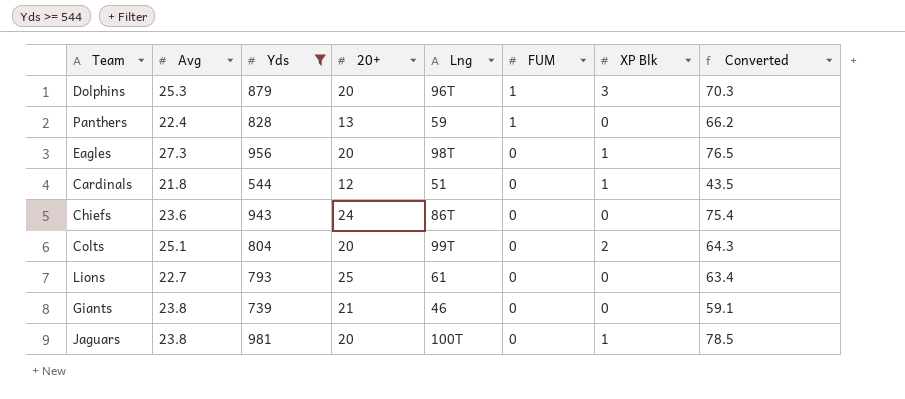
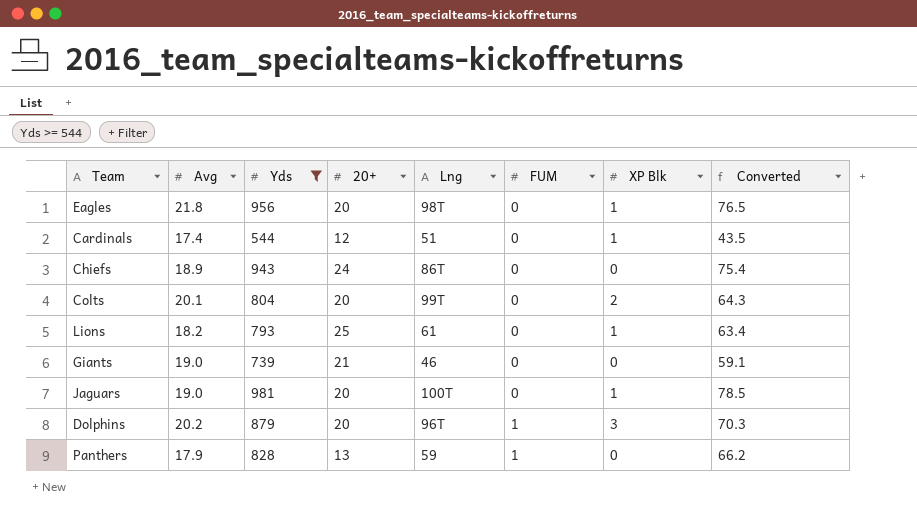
row order: FUM descending -> FUM ascending
Eagles | Avg: 27.3 -> 21.8
Cardinals | Avg: 21.8 -> 17.4
Chiefs | Avg: 23.6 -> 18.9
Colts | Avg: 25.1 -> 20.1
Lions | Avg: 22.7 -> 18.2
Lions | XP Blk: 0 -> 1
Giants | Avg: 23.8 -> 19.0
Jaguars | Avg: 23.8 -> 19.0
Dolphins | Avg: 25.3 -> 20.2
Panthers | Avg: 22.4 -> 17.9

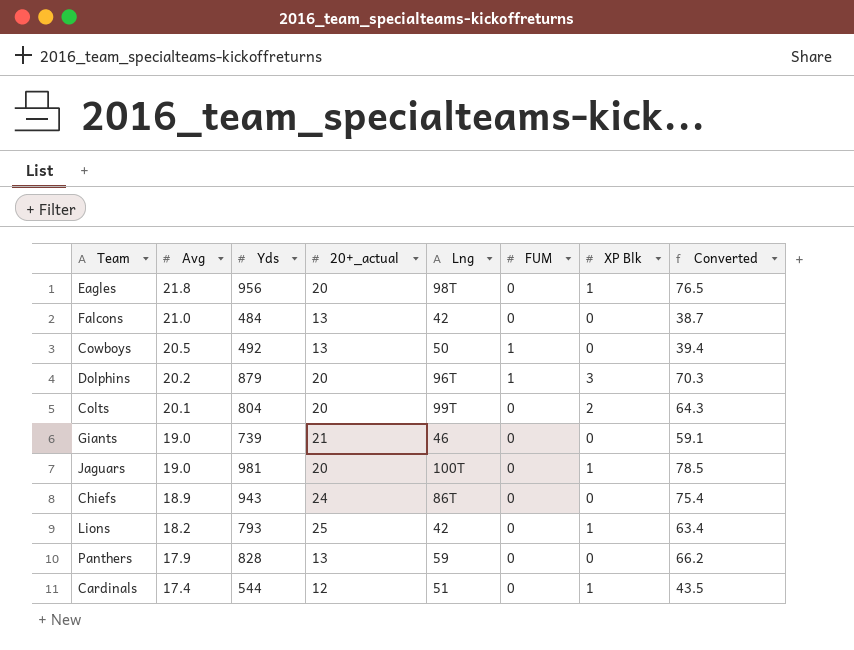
filter: Yds >= 544 -> none
row order: FUM ascending -> Avg descending
column name: 20+ -> 20+_actual
Lions | Lng: 61 -> 42
Panthers | FUM: 1 -> 0

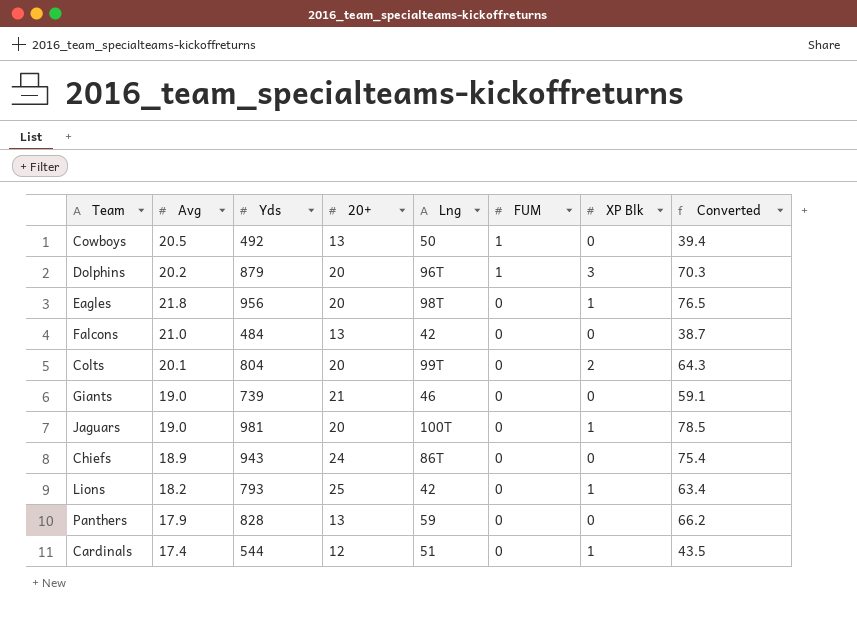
row order: Avg descending -> FUM descending
column name: 20+_actual -> 20+

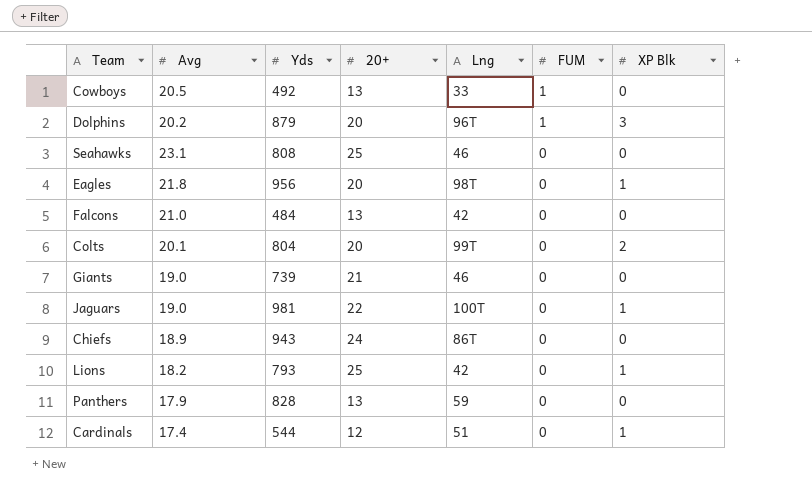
column Converted | formula: [Yds] * 0.08 -> none
Cowboys | Lng: 50 -> 33
row Seahawks: none -> 23.1 | 808 | 25 | 46 | 0 | 0
Jaguars | 20+: 20 -> 22

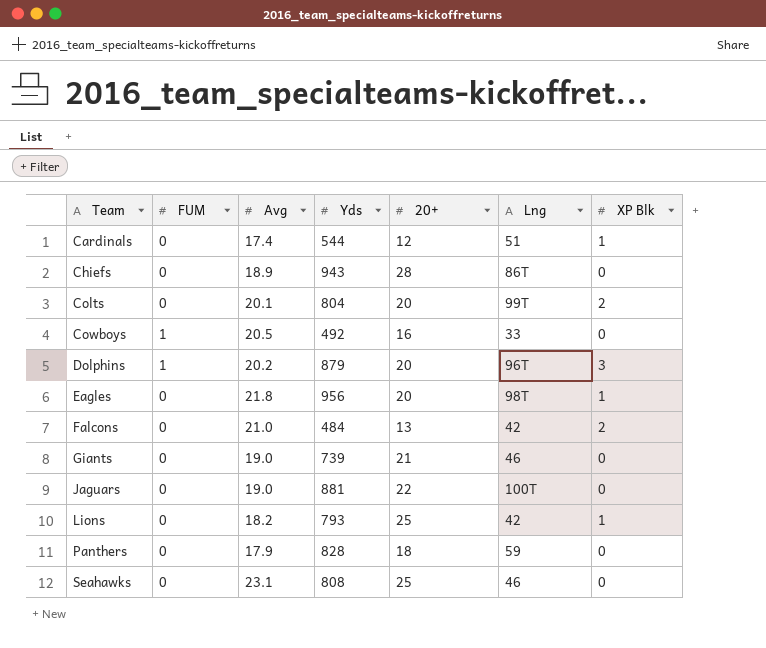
row order: FUM descending -> Team ascending
column FUM | position: 6 -> 2
Chiefs | 20+: 24 -> 28
Cowboys | 20+: 13 -> 16
Falcons | XP Blk: 0 -> 2
Jaguars | Yds: 981 -> 881
Jaguars | XP Blk: 1 -> 0
Panthers | 20+: 13 -> 18

